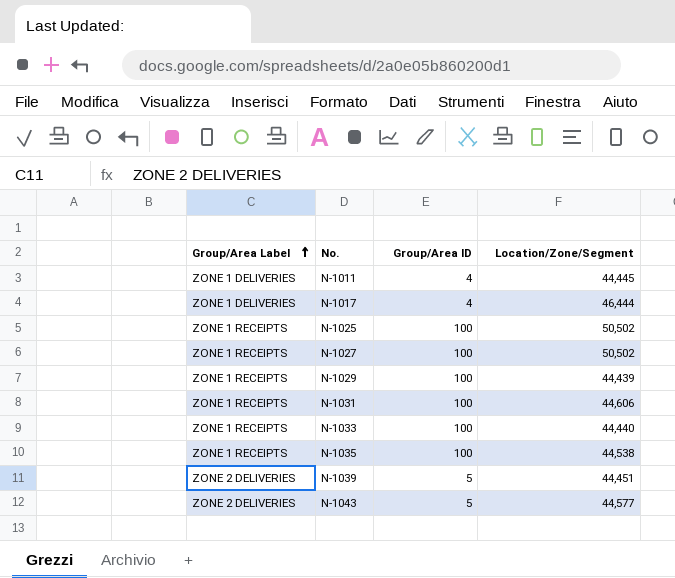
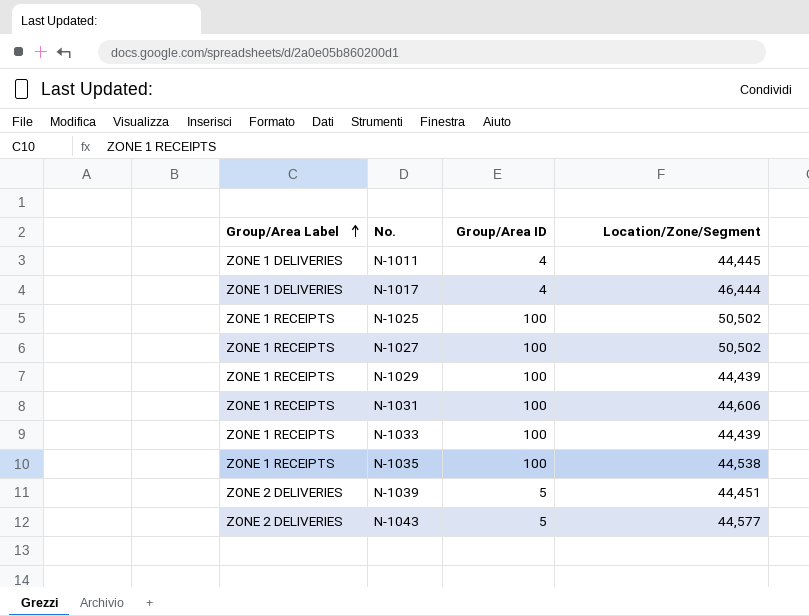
N-1033 | Location/Zone/Segment: 44,440 -> 44,439

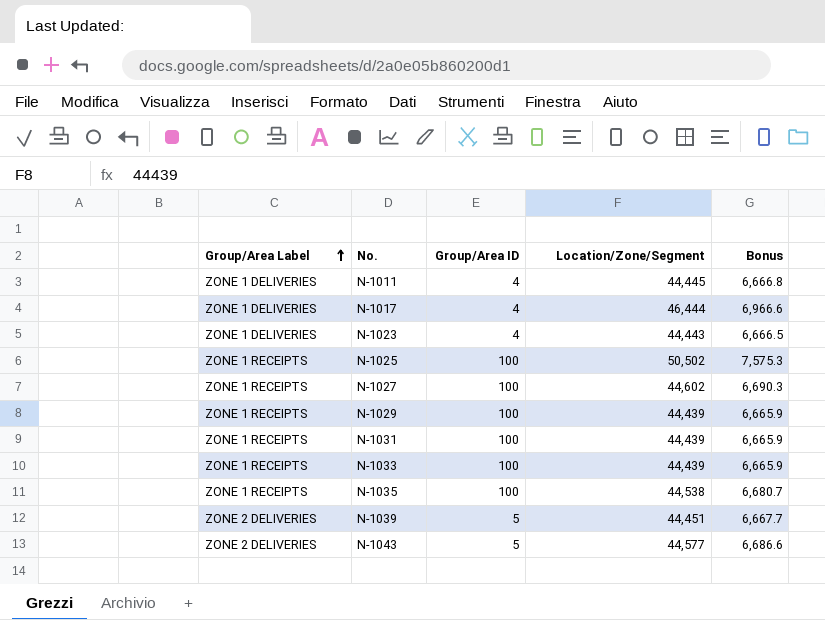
column Bonus | formula: none -> [Location/Zone/Segment] * 0.15
row N-1023: none -> ZONE 1 DELIVERIES | 4 | 44,443 | 6,666.5
N-1027 | Location/Zone/Segment: 50,502 -> 44,602
N-1031 | Location/Zone/Segment: 44,606 -> 44,439

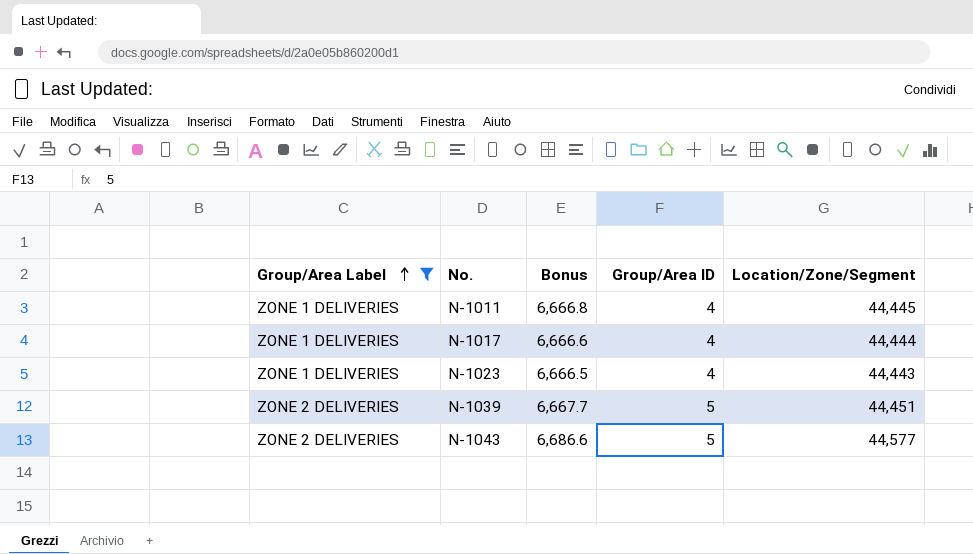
filter: none -> Group/Area Label != ZONE 1 RECEIPTS
column Bonus | position: 5 -> 3
N-1017 | Bonus: 6,966.6 -> 6,666.6
N-1017 | Location/Zone/Segment: 46,444 -> 44,444

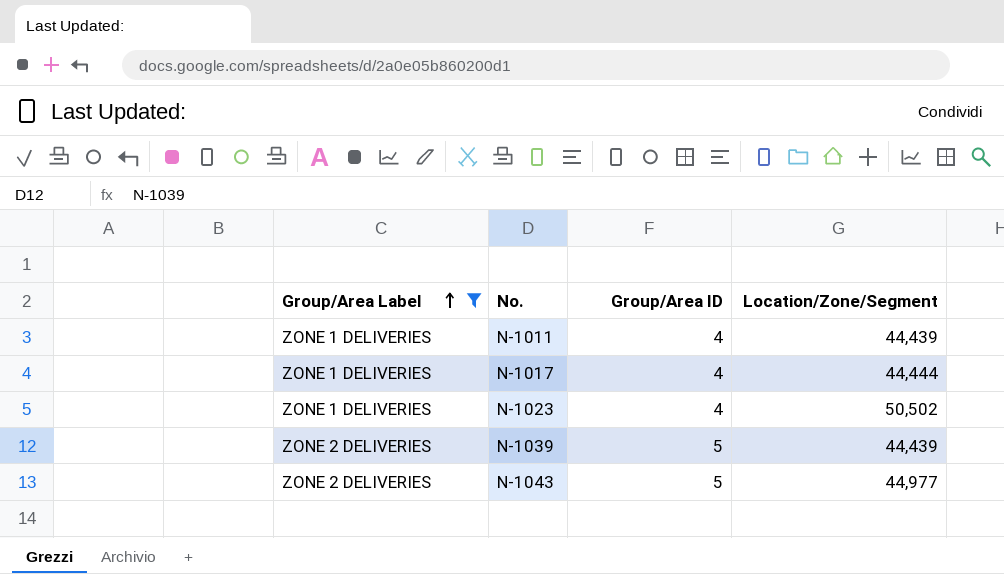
column Bonus | formula: [Location/Zone/Segment] * 0.15 -> none
N-1011 | Location/Zone/Segment: 44,445 -> 44,439
N-1023 | Location/Zone/Segment: 44,443 -> 50,502
N-1039 | Location/Zone/Segment: 44,451 -> 44,439
N-1043 | Location/Zone/Segment: 44,577 -> 44,977

